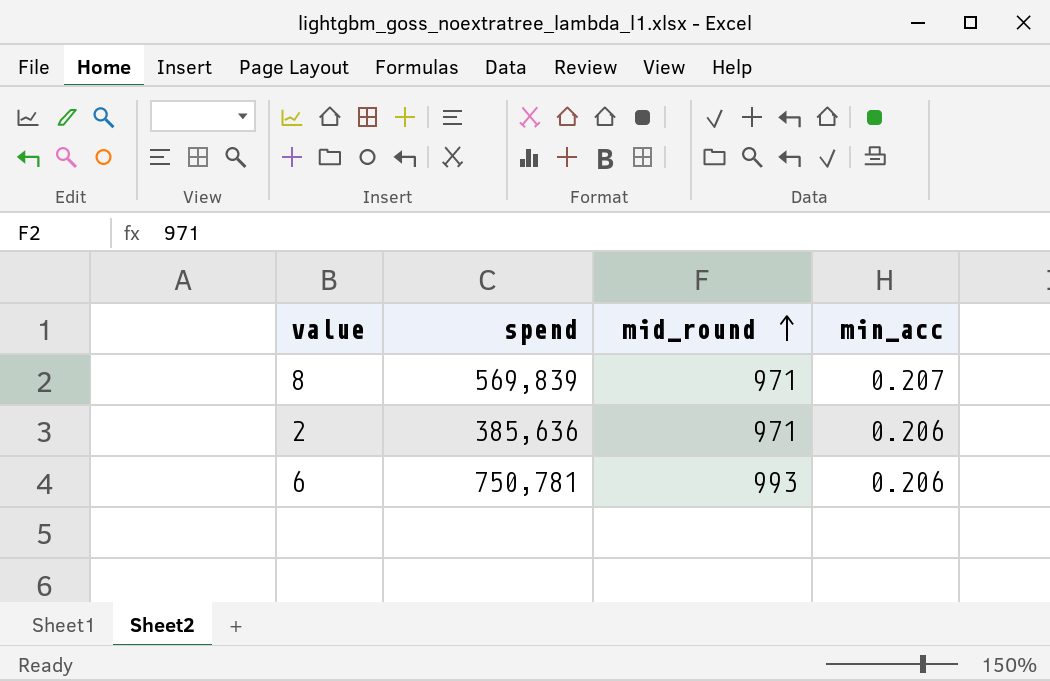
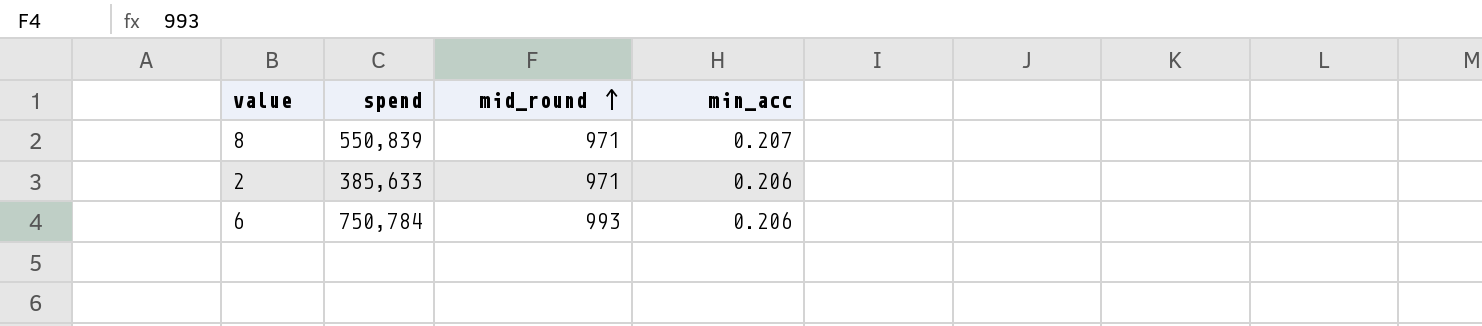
8 | spend: 569,839 -> 550,839
2 | spend: 385,636 -> 385,633
6 | spend: 750,781 -> 750,784

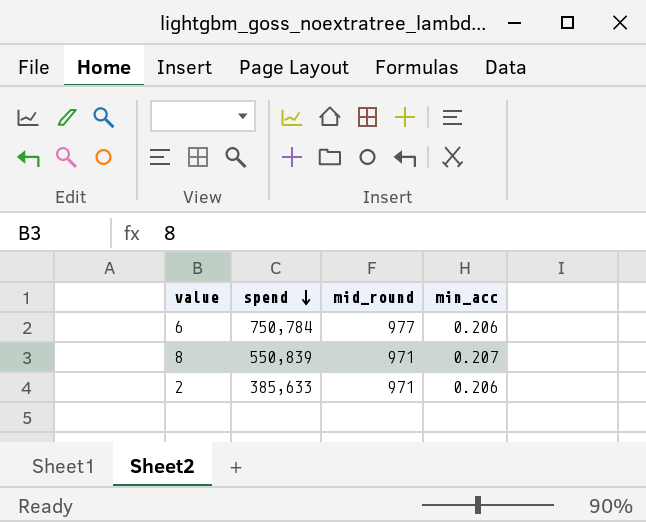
row order: mid_round ascending -> spend descending
6 | mid_round: 993 -> 977

